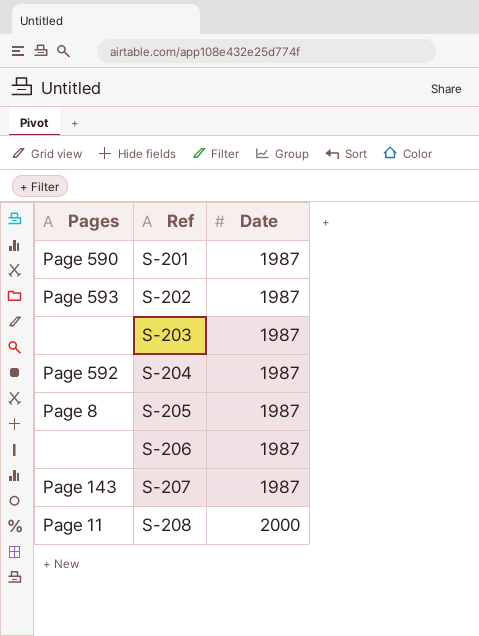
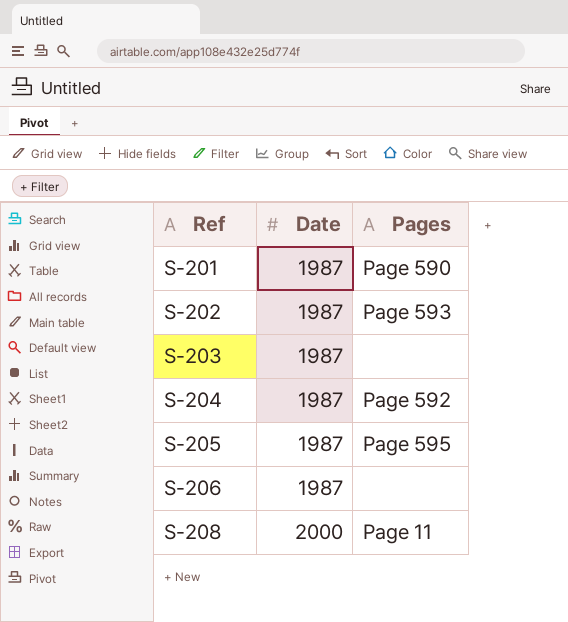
column Pages | position: 1 -> 3
row S-207: Page 143 | 1987 -> none
S-205 | Pages: Page 8 -> Page 595

